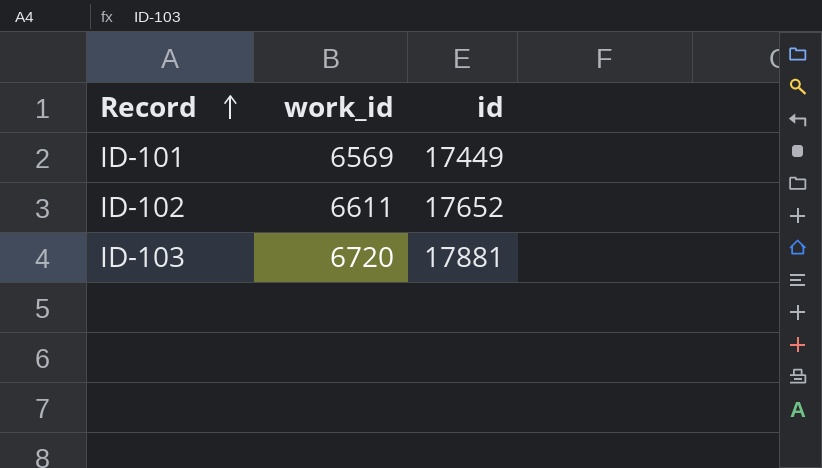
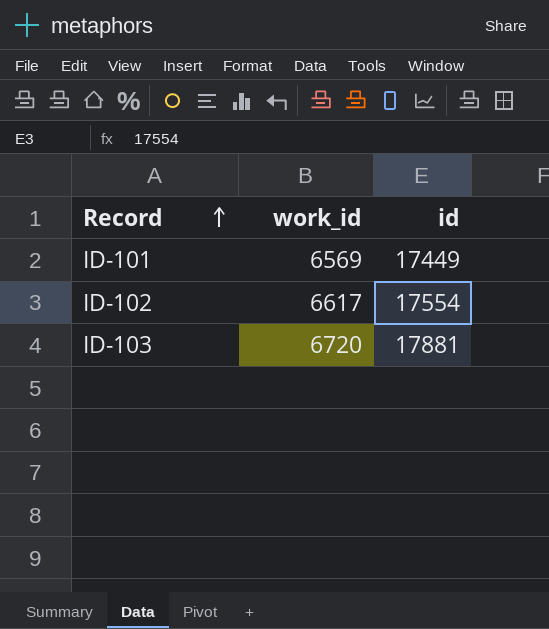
ID-102 | work_id: 6611 -> 6617
ID-102 | id: 17652 -> 17554

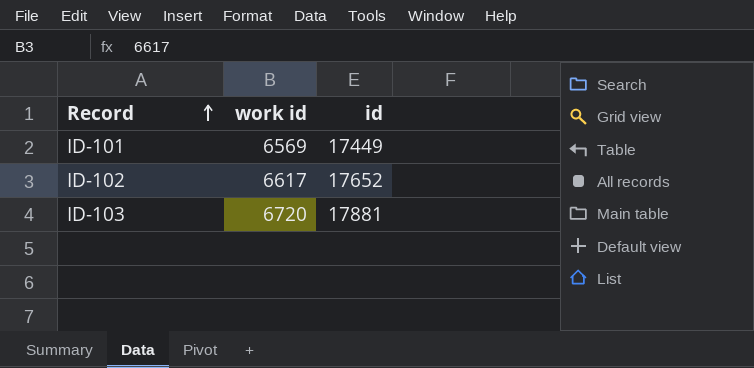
column name: work_id -> work id
ID-102 | id: 17554 -> 17652

